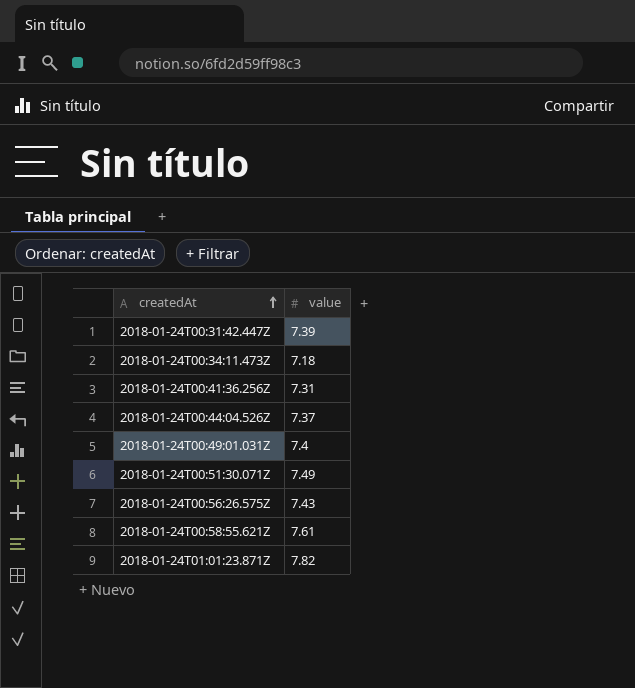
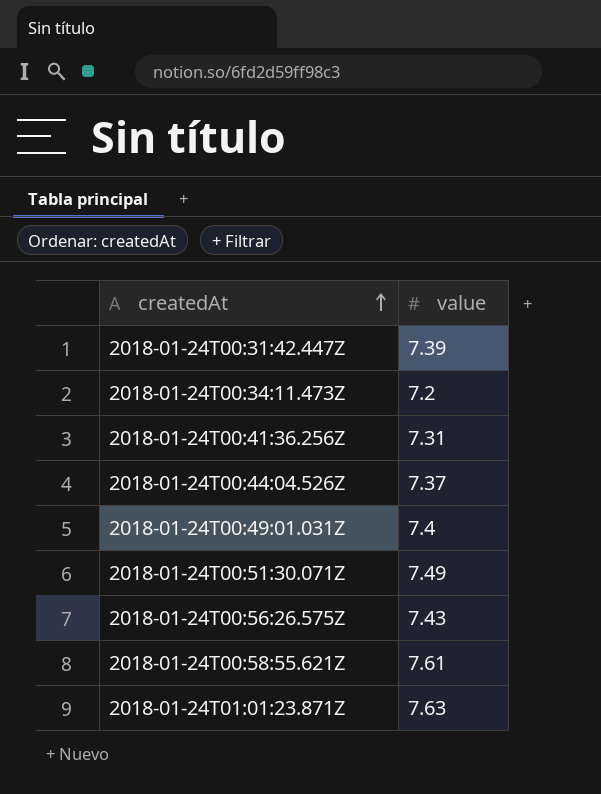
2018-01-24T00:34:11.473Z | value: 7.18 -> 7.2
2018-01-24T01:01:23.871Z | value: 7.82 -> 7.63

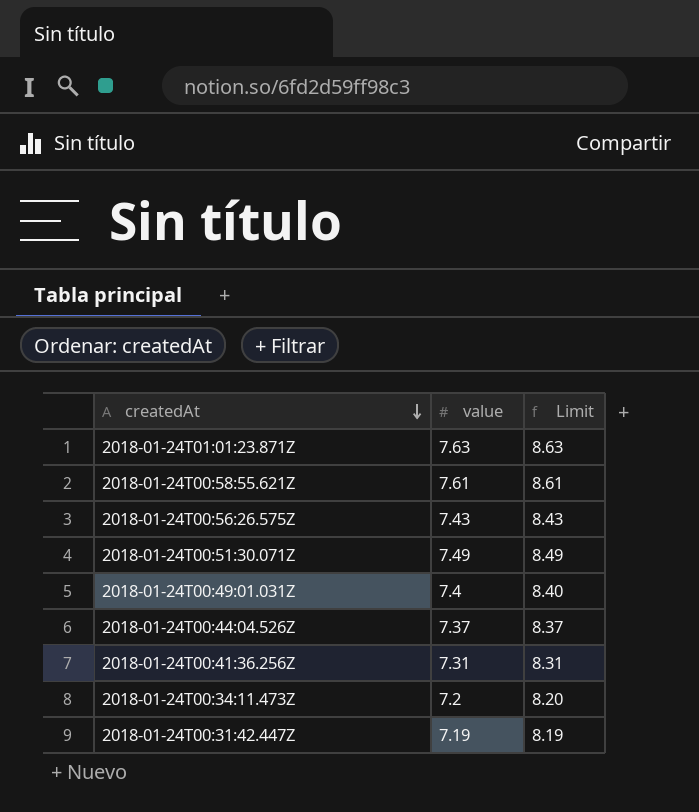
row order: createdAt ascending -> createdAt descending
column Limit | formula: none -> [value] + 1
2018-01-24T00:31:42.447Z | value: 7.39 -> 7.19

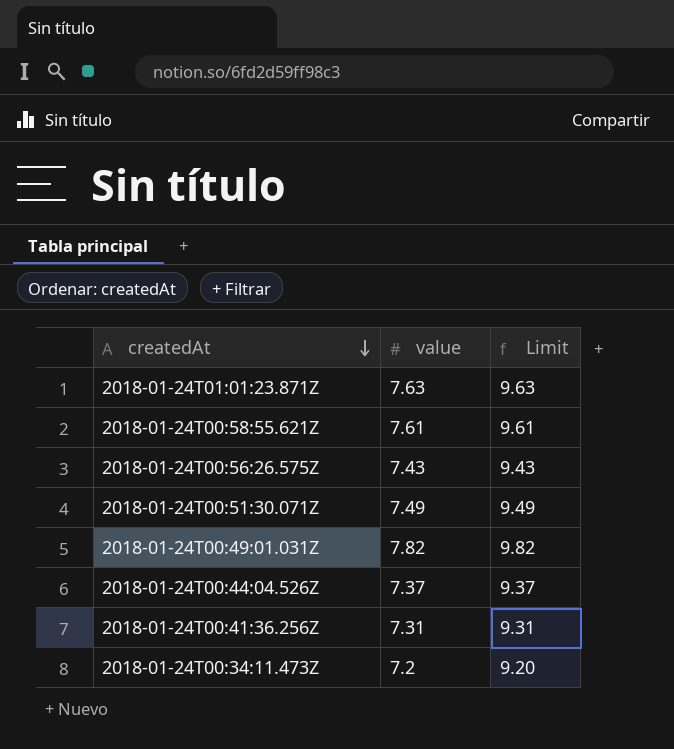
column Limit | formula: [value] + 1 -> [value] + 2
row 2018-01-24T00:31:42.447Z: 7.19 | 8.19 -> none
2018-01-24T00:49:01.031Z | value: 7.4 -> 7.82

